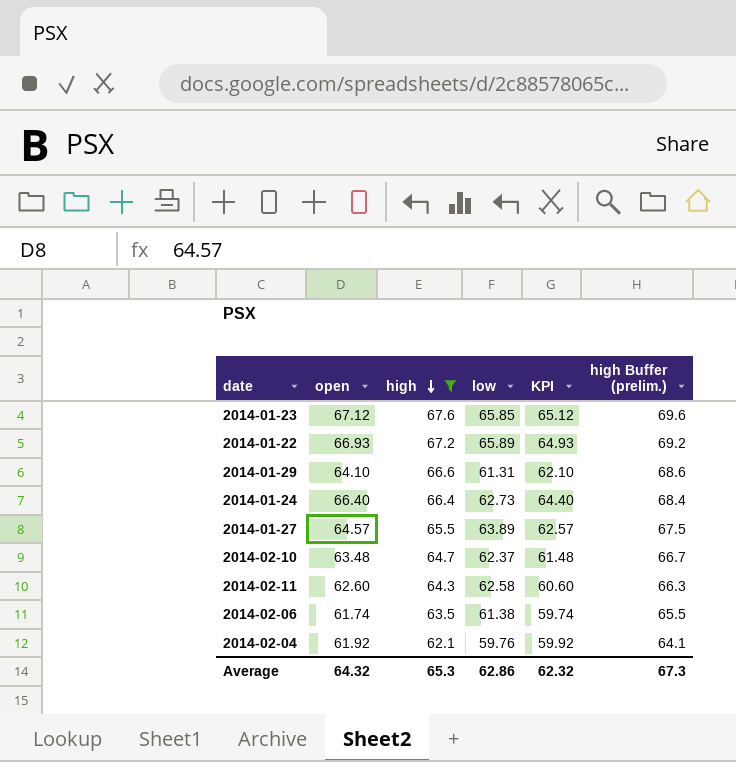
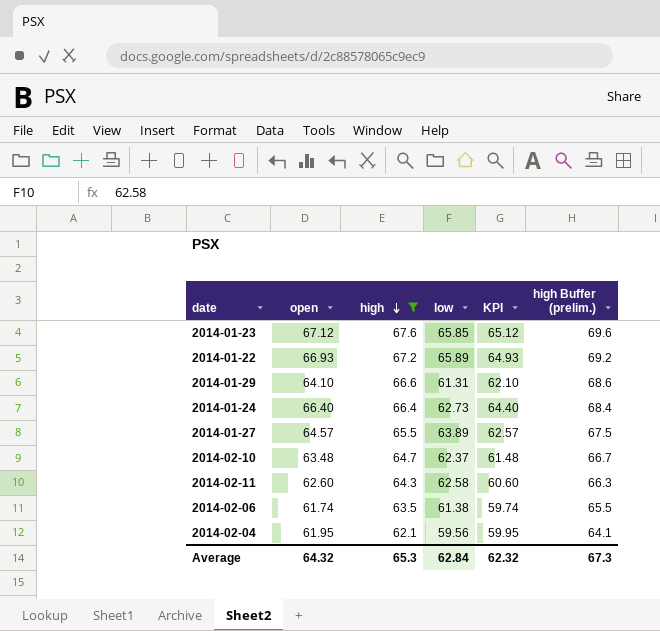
2014-02-04 | open: 61.92 -> 61.95
2014-02-04 | low: 59.76 -> 59.56
2014-02-04 | KPI: 59.92 -> 59.95
Average | low: 62.86 -> 62.84

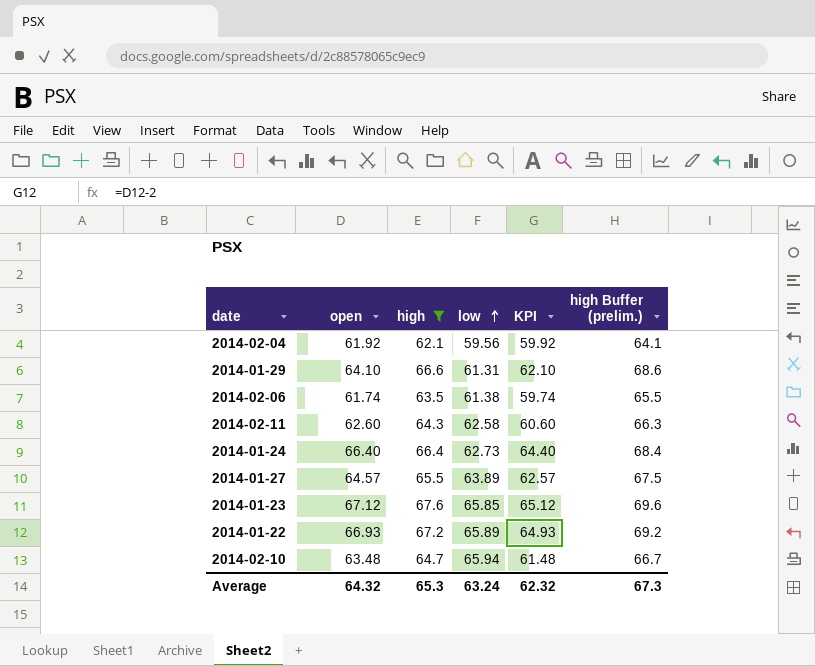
row order: high descending -> low ascending
2014-02-04 | open: 61.95 -> 61.92
2014-02-04 | KPI: 59.95 -> 59.92
2014-02-10 | low: 62.37 -> 65.94
Average | low: 62.84 -> 63.24

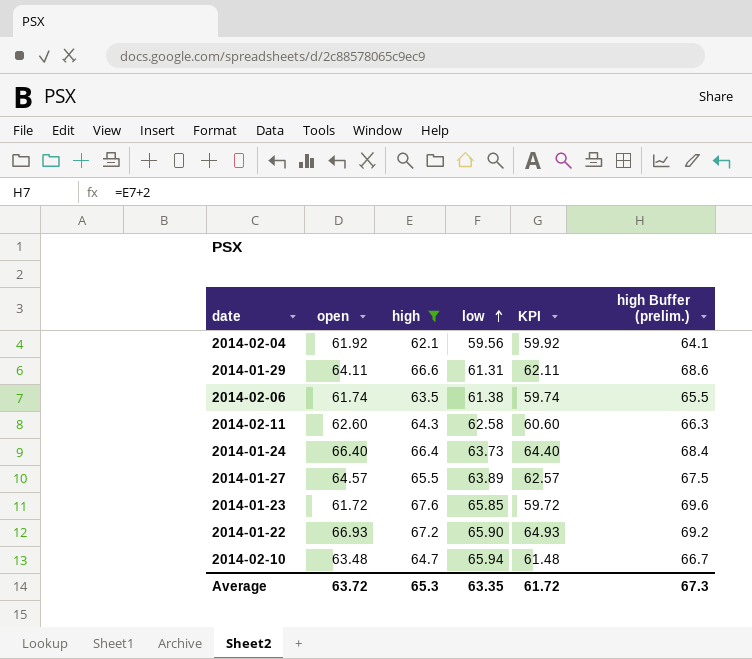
2014-01-29 | open: 64.10 -> 64.11
2014-01-29 | KPI: 62.10 -> 62.11
2014-01-24 | low: 62.73 -> 63.73
2014-01-23 | open: 67.12 -> 61.72
2014-01-23 | KPI: 65.12 -> 59.72
2014-01-22 | low: 65.89 -> 65.90
Average | open: 64.32 -> 63.72
Average | low: 63.24 -> 63.35
Average | KPI: 62.32 -> 61.72

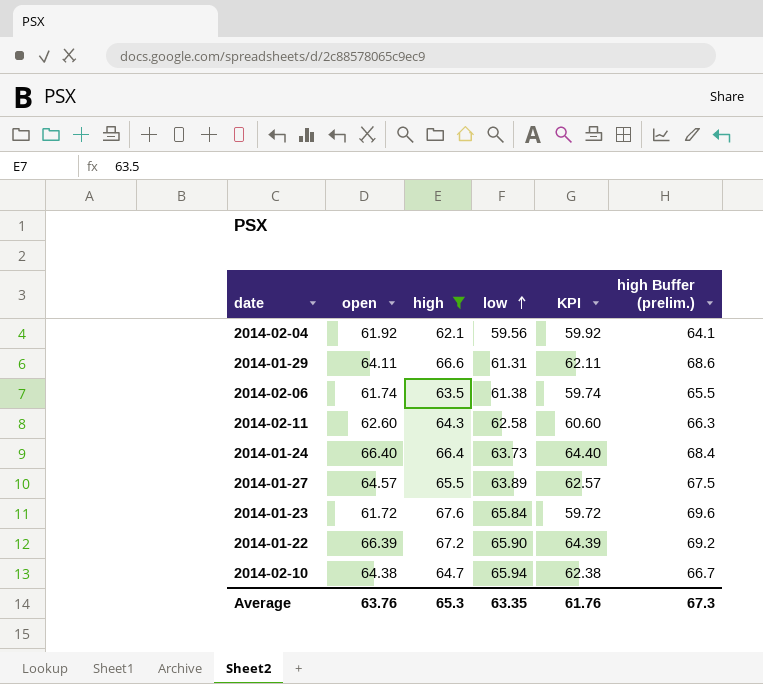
2014-01-23 | low: 65.85 -> 65.84
2014-01-22 | open: 66.93 -> 66.39
2014-01-22 | KPI: 64.93 -> 64.39
2014-02-10 | open: 63.48 -> 64.38
2014-02-10 | KPI: 61.48 -> 62.38
Average | open: 63.72 -> 63.76
Average | KPI: 61.72 -> 61.76

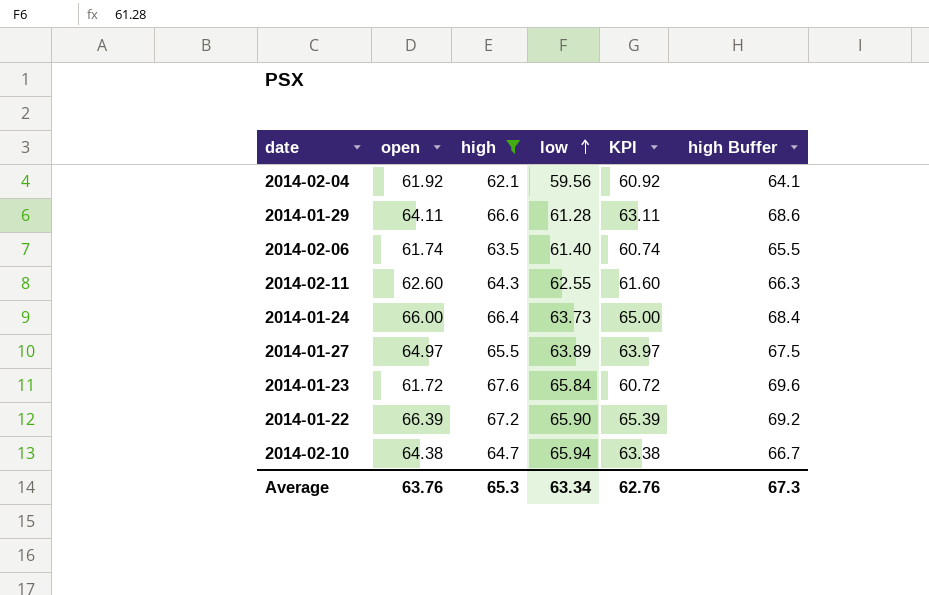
column KPI | formula: [open] - 2 -> [open] - 1
column name: high Buffer (prelim.) -> high Buffer
2014-01-29 | low: 61.31 -> 61.28
2014-02-06 | low: 61.38 -> 61.40
2014-02-11 | low: 62.58 -> 62.55
2014-01-24 | open: 66.40 -> 66.00
2014-01-27 | open: 64.57 -> 64.97
Average | low: 63.35 -> 63.34
Average | KPI: 61.76 -> 62.76

